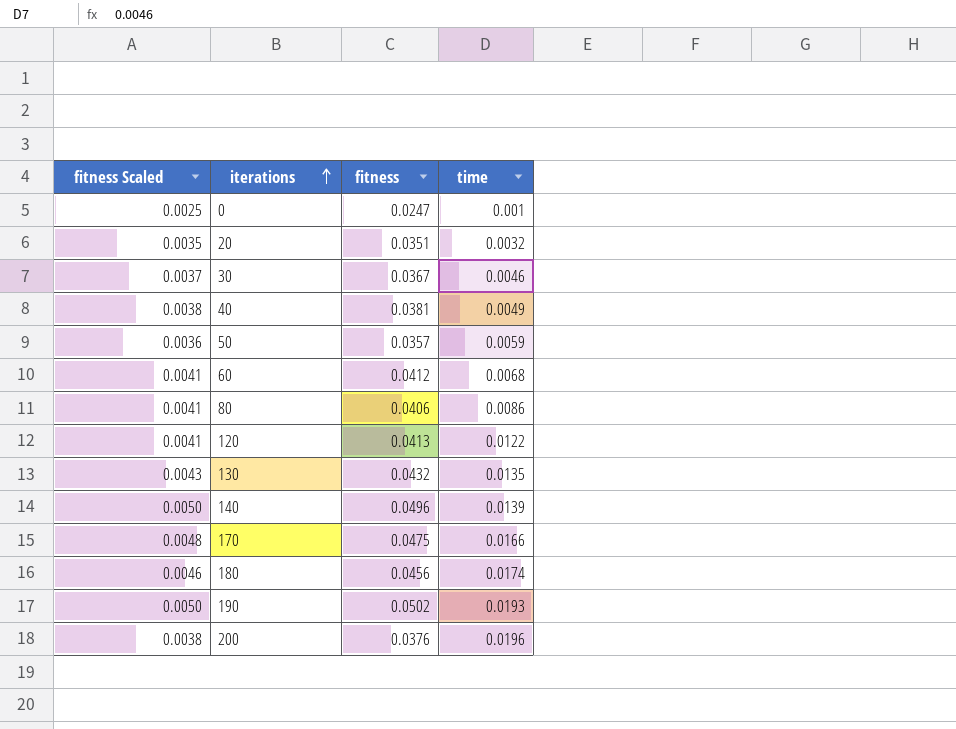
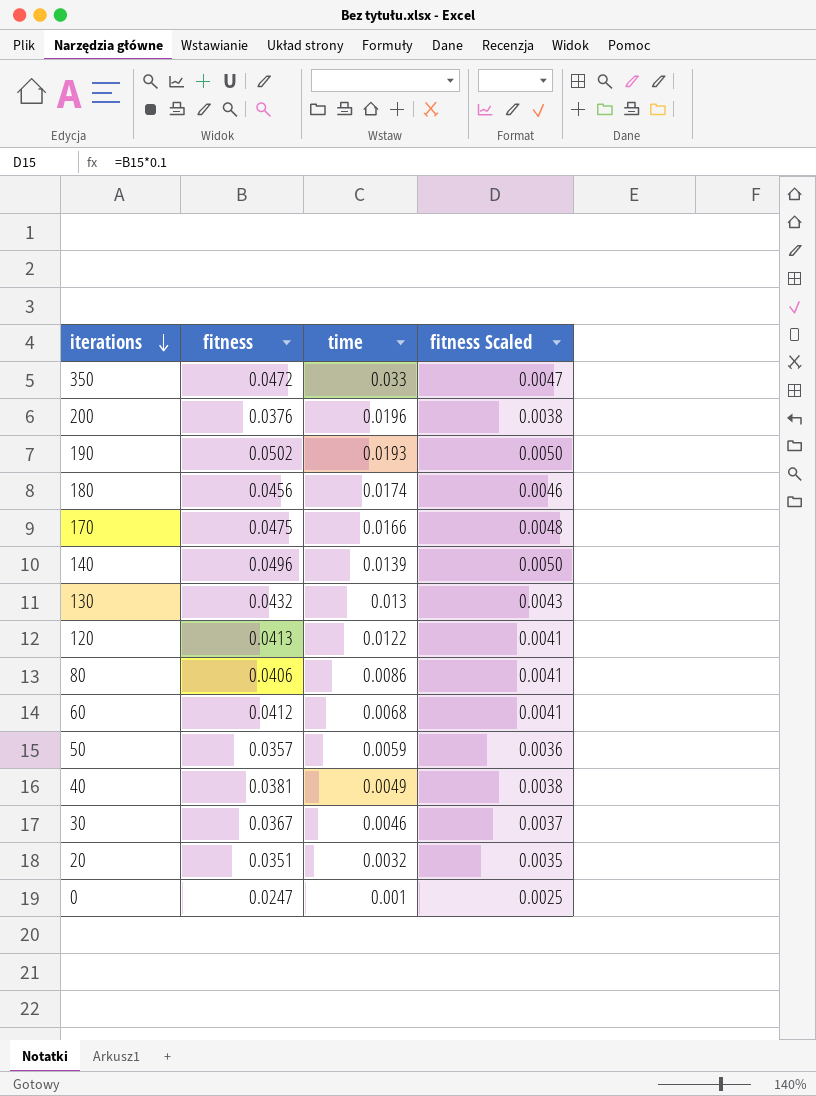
row order: iterations ascending -> iterations descending
column fitness Scaled | position: 1 -> 4
row 350: none -> 0.0472 | 0.033 | 0.0047
130 | time: 0.0135 -> 0.013

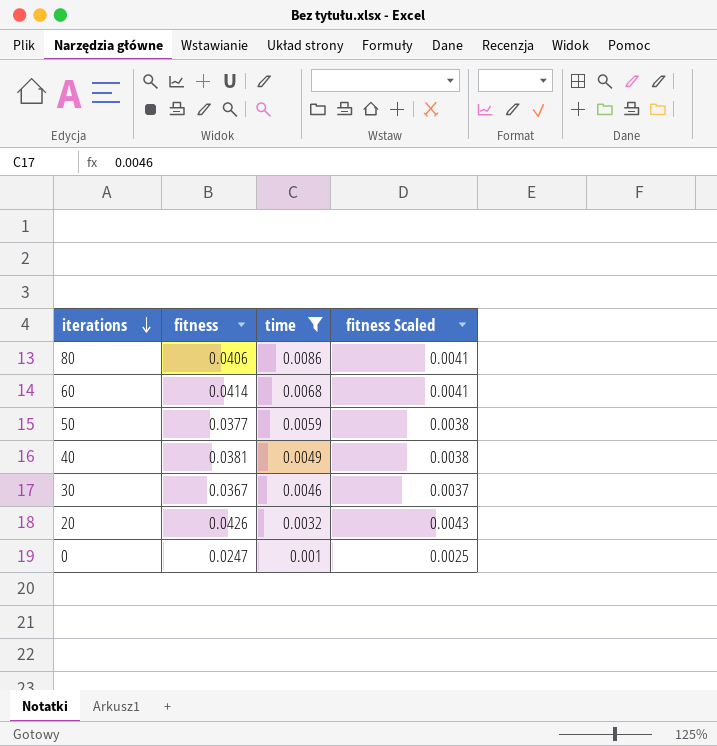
filter: none -> time <= 0.0086
60 | fitness: 0.0412 -> 0.0414
50 | fitness: 0.0357 -> 0.0377
50 | fitness Scaled: 0.0036 -> 0.0038
20 | fitness: 0.0351 -> 0.0426
20 | fitness Scaled: 0.0035 -> 0.0043

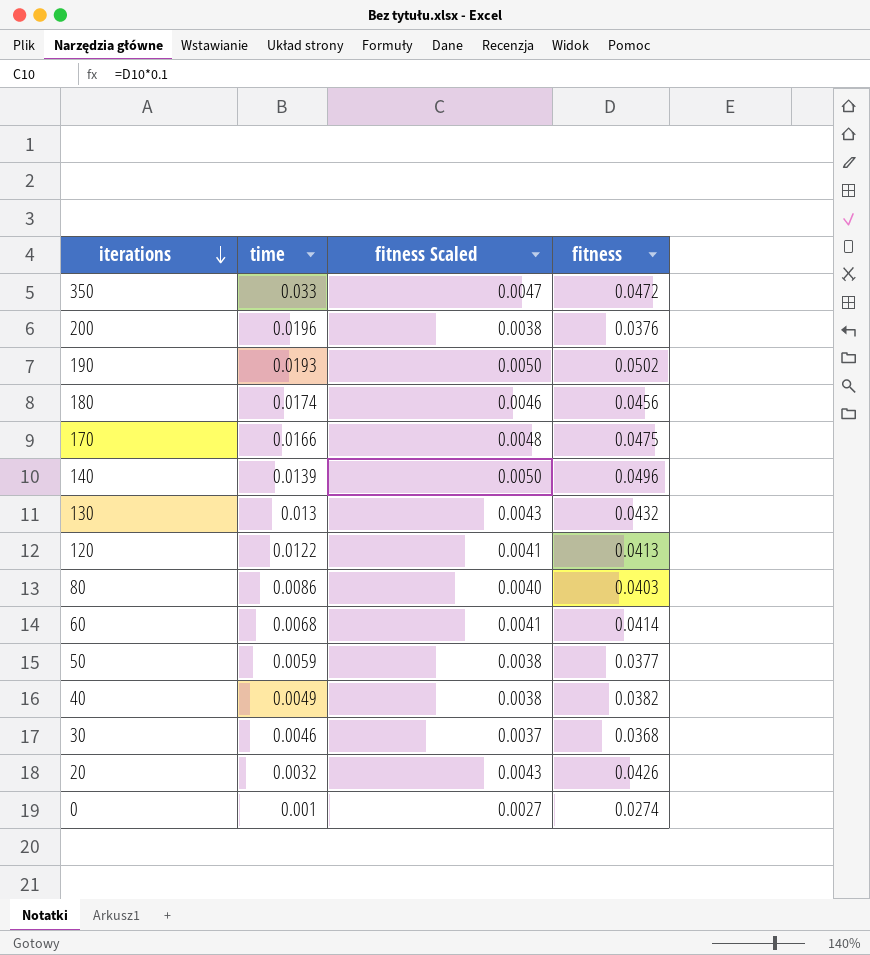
filter: time <= 0.0086 -> none
column fitness | position: 2 -> 4
80 | fitness Scaled: 0.0041 -> 0.0040
80 | fitness: 0.0406 -> 0.0403
40 | fitness: 0.0381 -> 0.0382
30 | fitness: 0.0367 -> 0.0368
0 | fitness Scaled: 0.0025 -> 0.0027
0 | fitness: 0.0247 -> 0.0274

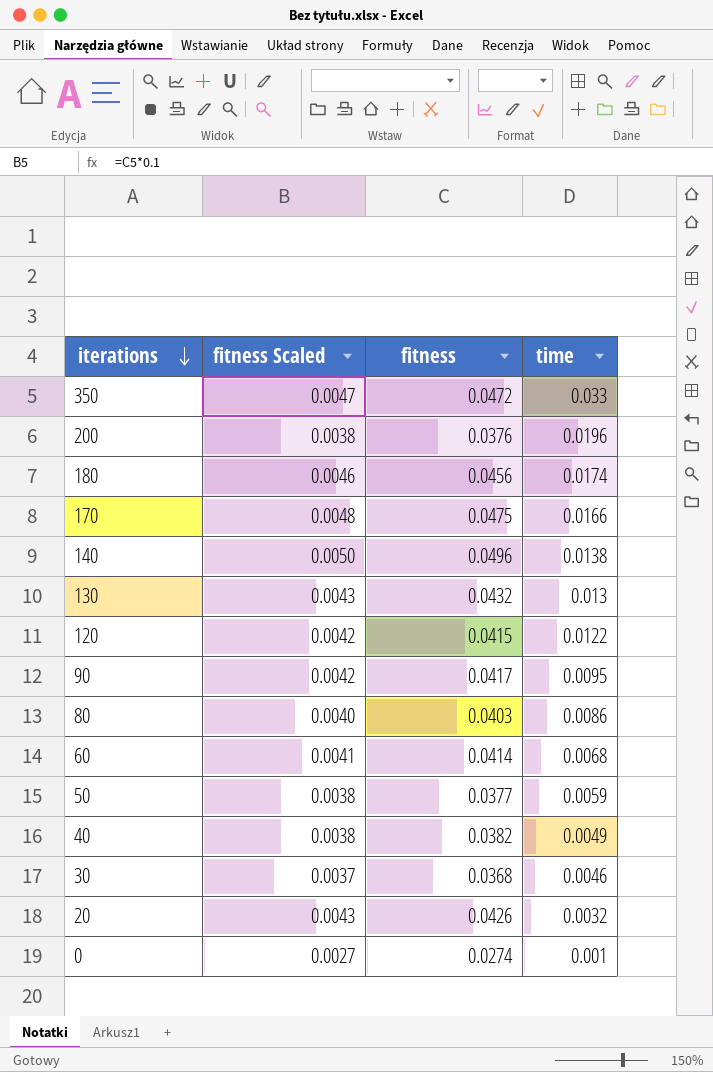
column time | position: 2 -> 4
row 190: 0.0193 | 0.0050 | 0.0502 -> none
140 | time: 0.0139 -> 0.0138
120 | fitness Scaled: 0.0041 -> 0.0042
120 | fitness: 0.0413 -> 0.0415
row 90: none -> 0.0042 | 0.0417 | 0.0095

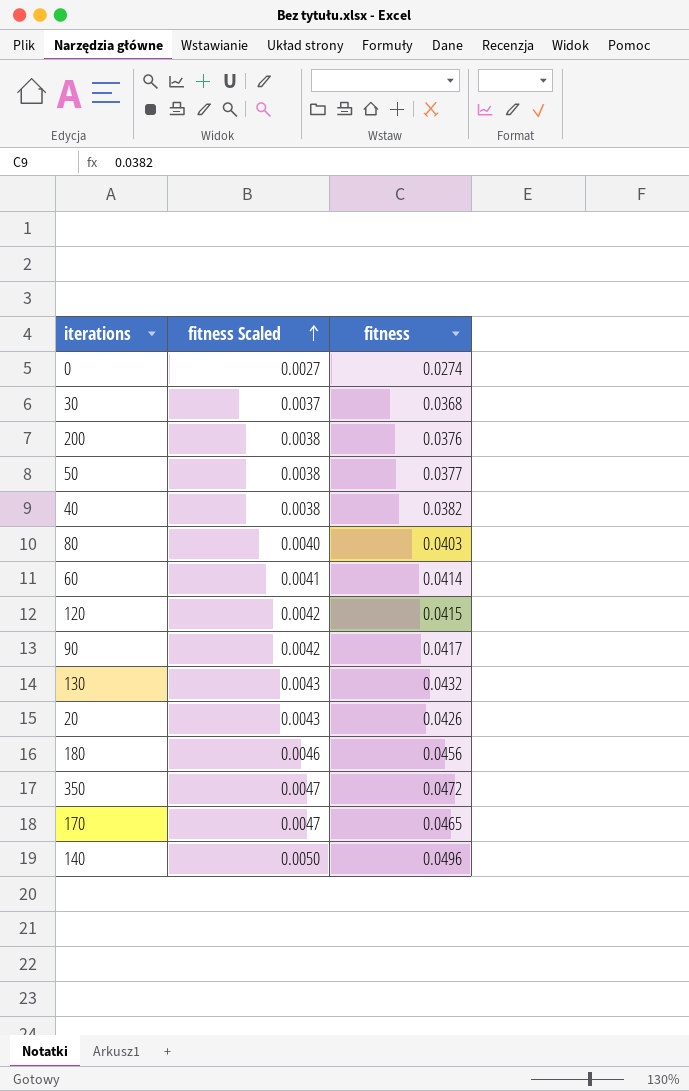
row order: iterations descending -> fitness Scaled ascending
column time | position: 4 -> none
170 | fitness Scaled: 0.0048 -> 0.0047
170 | fitness: 0.0475 -> 0.0465

